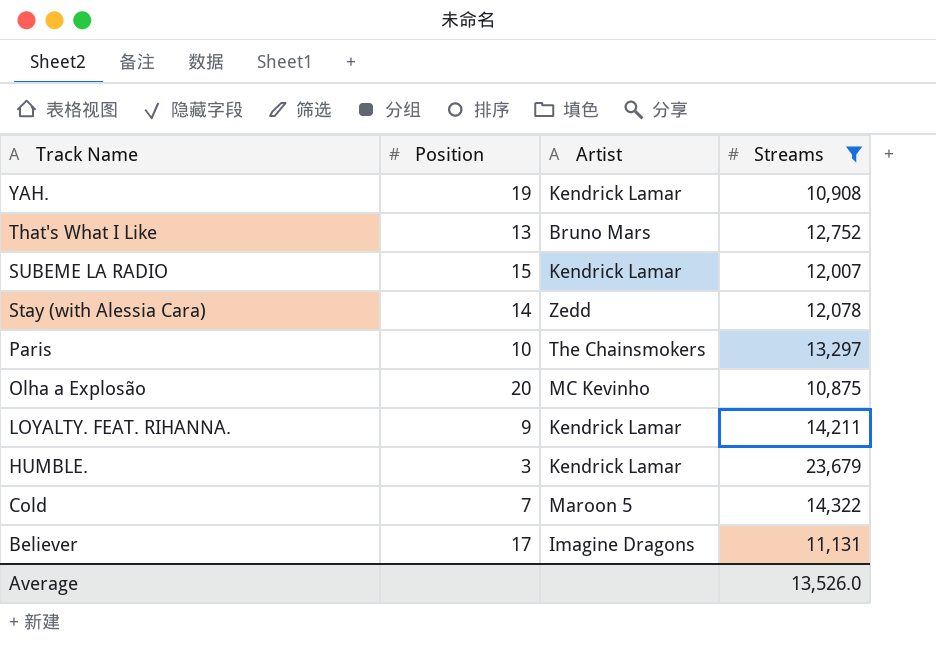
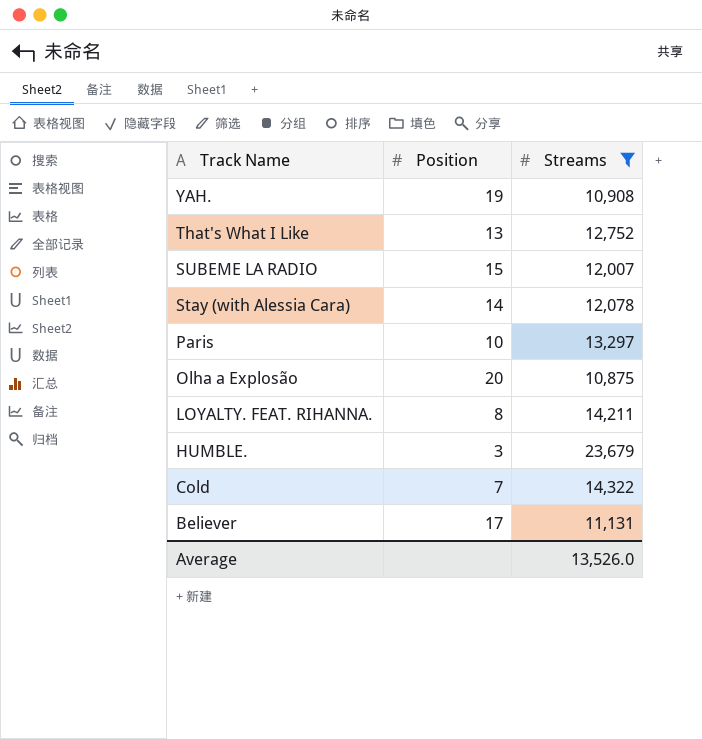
column Artist | position: 3 -> none
LOYALTY. FEAT. RIHANNA. | Position: 9 -> 8

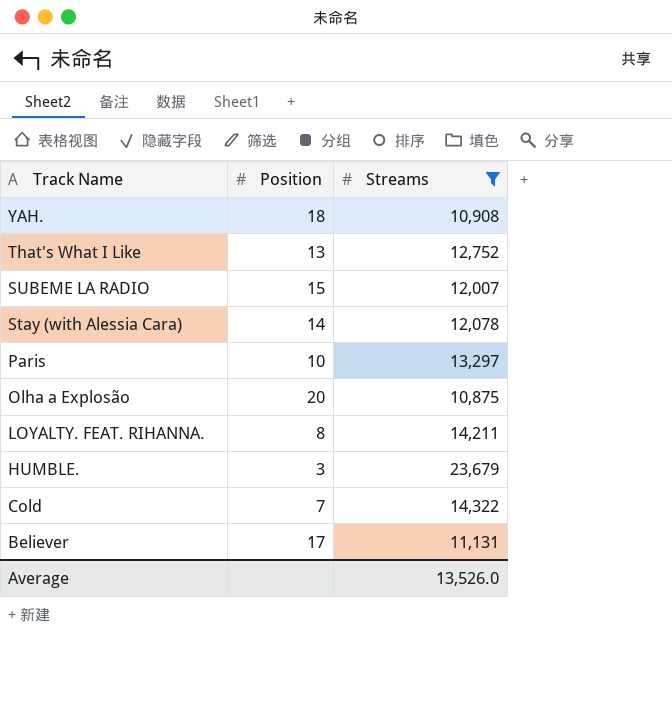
YAH. | Position: 19 -> 18

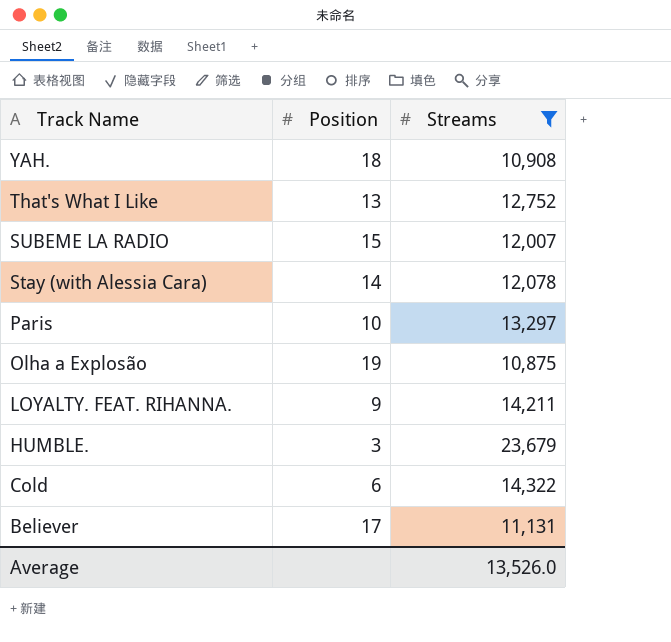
Olha a Explosão | Position: 20 -> 19
LOYALTY. FEAT. RIHANNA. | Position: 8 -> 9
Cold | Position: 7 -> 6

